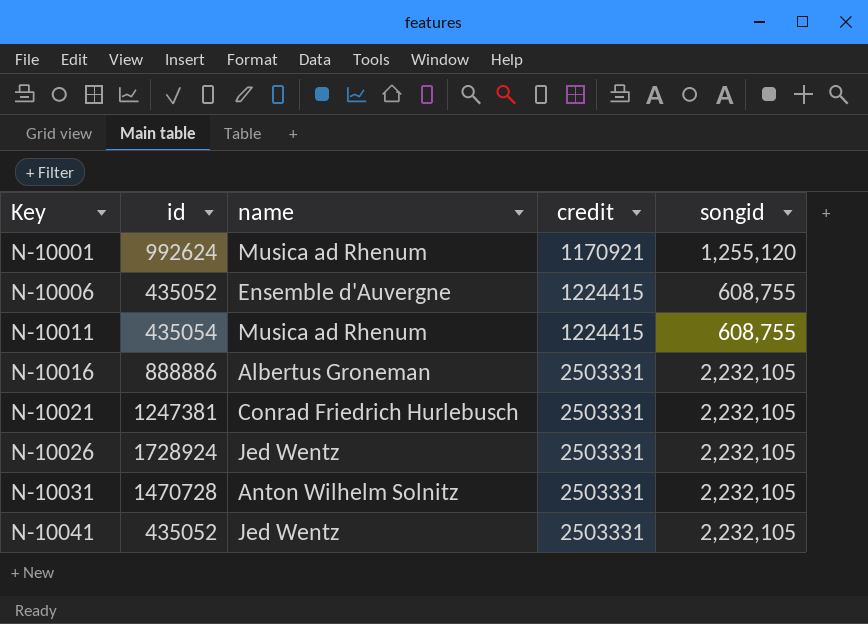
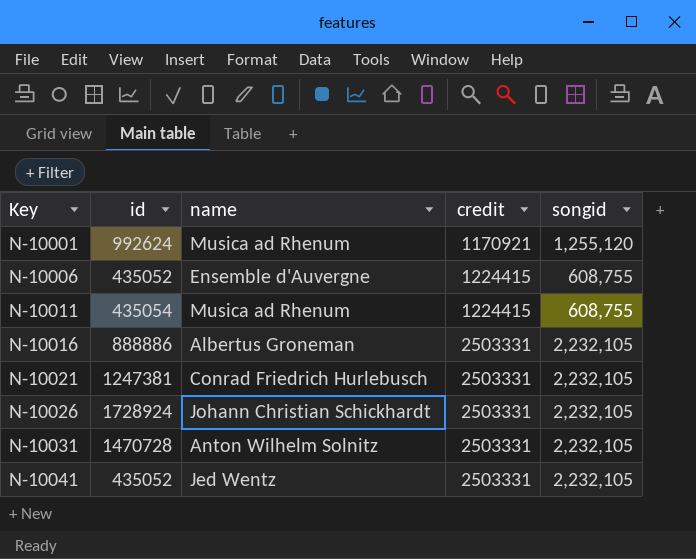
N-10026 | name: Jed Wentz -> Johann Christian Schickhardt

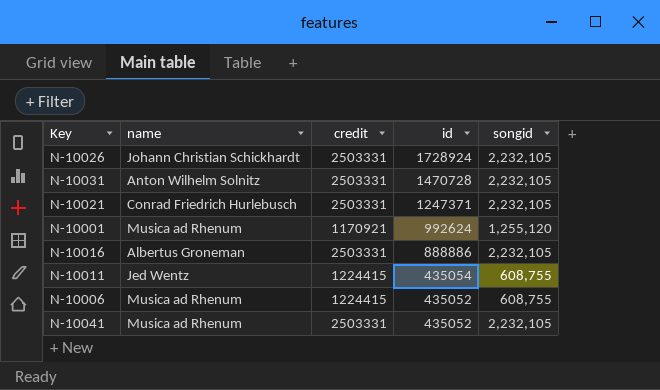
row order: Key ascending -> id descending
column id | position: 2 -> 4
N-10021 | id: 1247381 -> 1247371
N-10011 | name: Musica ad Rhenum -> Jed Wentz
N-10006 | name: Ensemble d'Auvergne -> Musica ad Rhenum
N-10041 | name: Jed Wentz -> Musica ad Rhenum

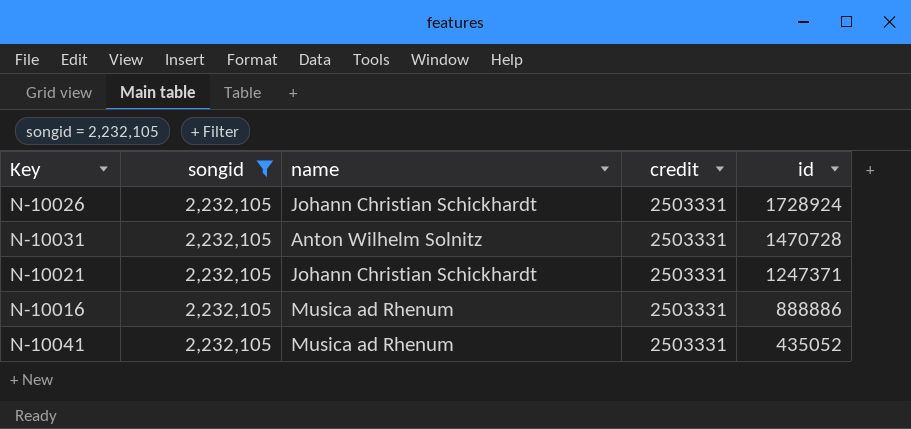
filter: none -> songid = 2,232,105
column songid | position: 5 -> 2
N-10021 | name: Conrad Friedrich Hurlebusch -> Johann Christian Schickhardt
N-10016 | name: Albertus Groneman -> Musica ad Rhenum

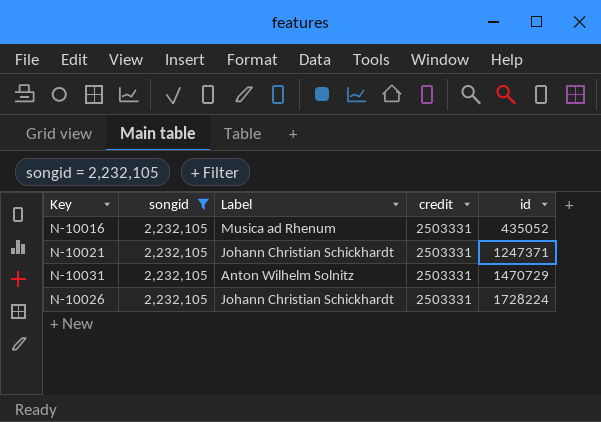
row order: id descending -> id ascending
column name: name -> Label
row N-10041: 2,232,105 | Musica ad Rhenum | 2503331 | 435052 -> none
N-10016 | id: 888886 -> 435052
N-10031 | id: 1470728 -> 1470729
N-10026 | id: 1728924 -> 1728224

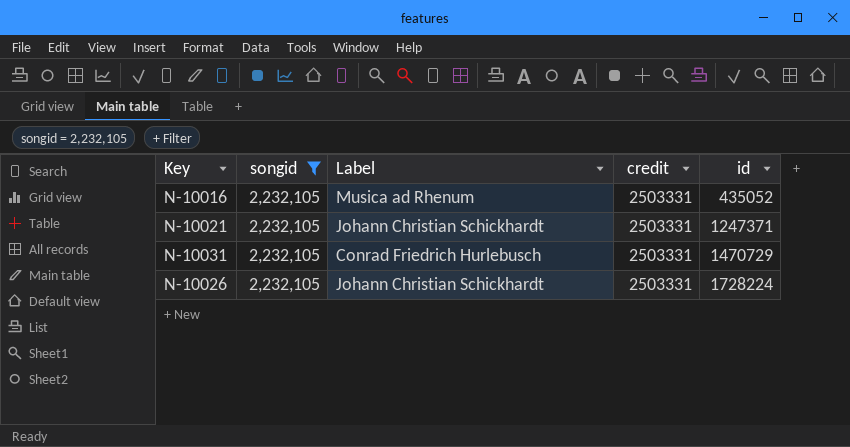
N-10031 | Label: Anton Wilhelm Solnitz -> Conrad Friedrich Hurlebusch

